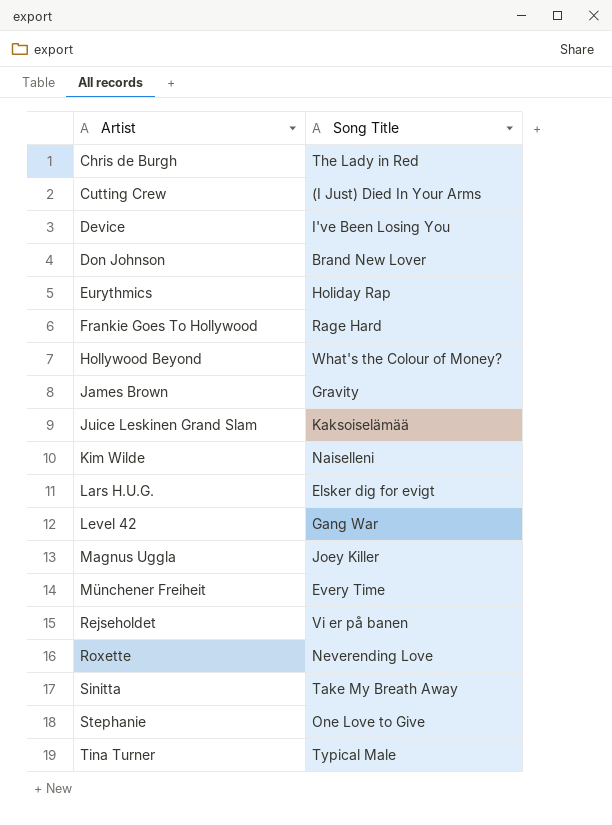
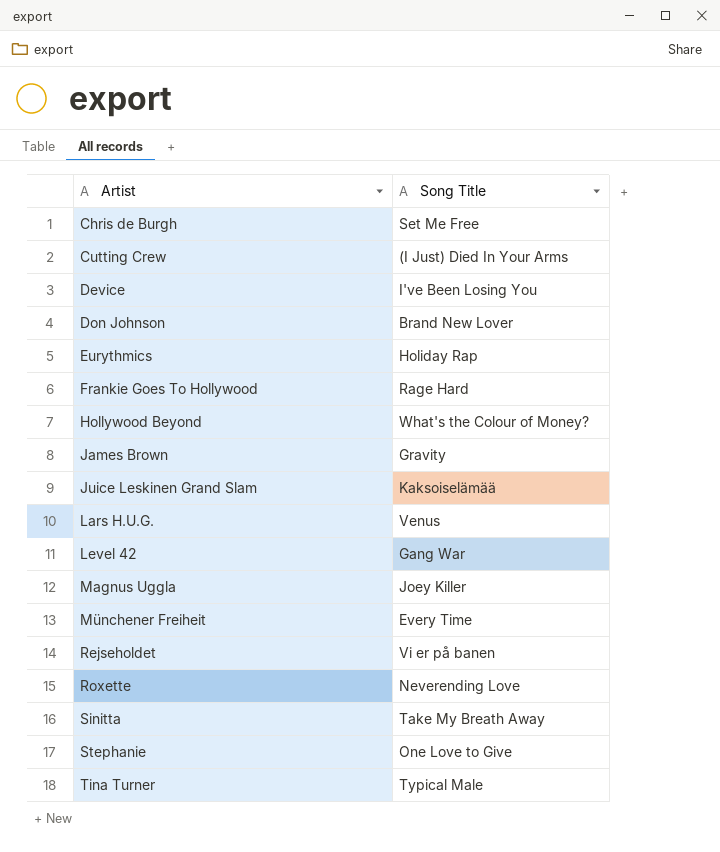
row Kim Wilde: Naiselleni -> none
Chris de Burgh | Song Title: The Lady in Red -> Set Me Free
Lars H.U.G. | Song Title: Elsker dig for evigt -> Venus

